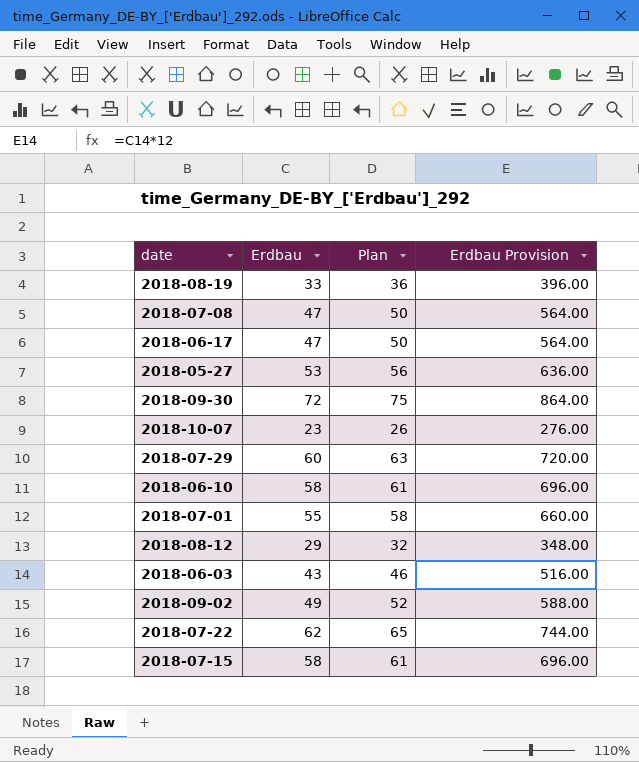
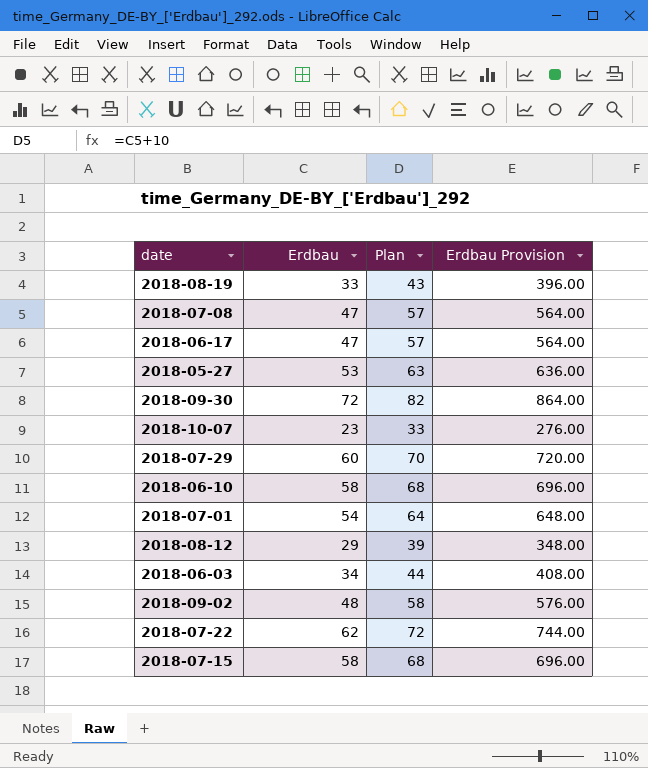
column Plan | formula: [Erdbau] + 3 -> [Erdbau] + 10
2018-07-01 | Erdbau: 55 -> 54
2018-07-01 | Erdbau Provision: 660.00 -> 648.00
2018-06-03 | Erdbau: 43 -> 34
2018-06-03 | Erdbau Provision: 516.00 -> 408.00
2018-09-02 | Erdbau: 49 -> 48
2018-09-02 | Erdbau Provision: 588.00 -> 576.00

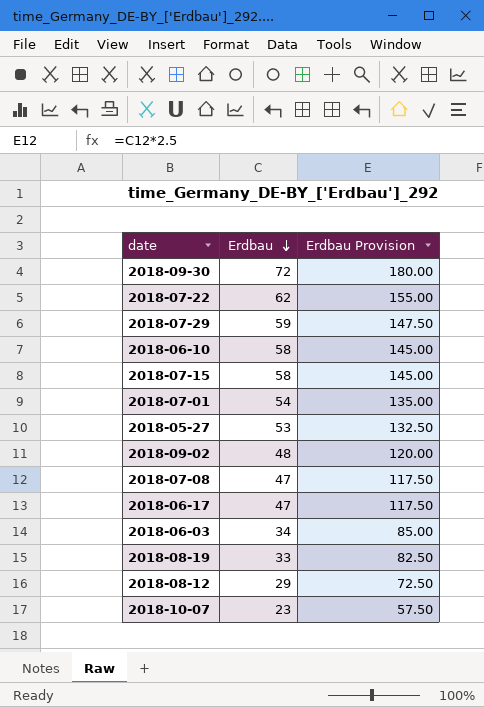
row order: none -> Erdbau descending
column Plan | formula: [Erdbau] + 10 -> none
column Erdbau Provision | formula: [Erdbau] * 12 -> [Erdbau] * 2.5
2018-07-29 | Erdbau: 60 -> 59

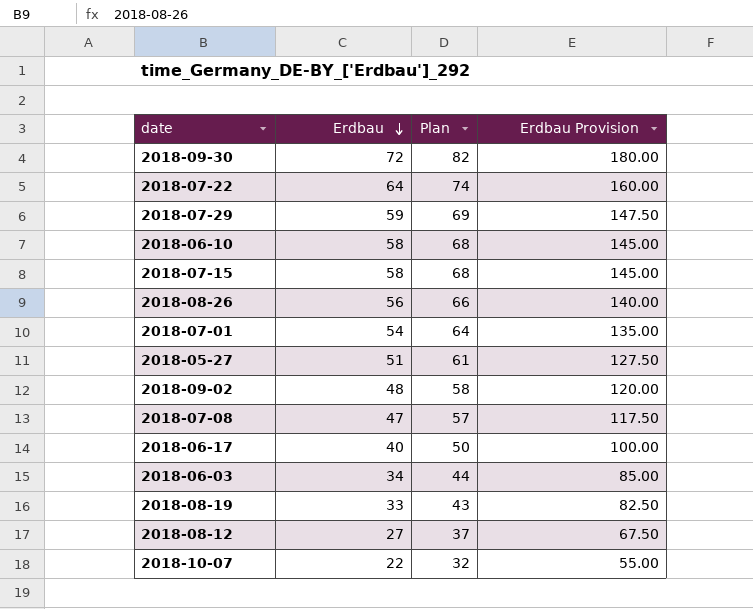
column Plan | formula: none -> [Erdbau] + 10
2018-07-22 | Erdbau: 62 -> 64
2018-07-22 | Erdbau Provision: 155.00 -> 160.00
row 2018-08-26: none -> 56 | 66 | 140.00
2018-05-27 | Erdbau: 53 -> 51
2018-05-27 | Erdbau Provision: 132.50 -> 127.50
2018-06-17 | Erdbau: 47 -> 40
2018-06-17 | Erdbau Provision: 117.50 -> 100.00
2018-08-12 | Erdbau: 29 -> 27
2018-08-12 | Erdbau Provision: 72.50 -> 67.50
2018-10-07 | Erdbau: 23 -> 22
2018-10-07 | Erdbau Provision: 57.50 -> 55.00

